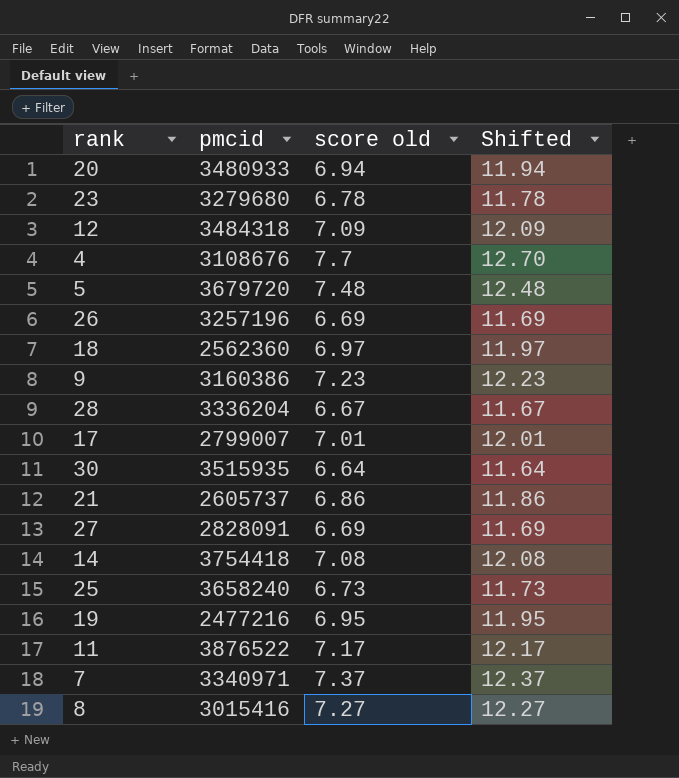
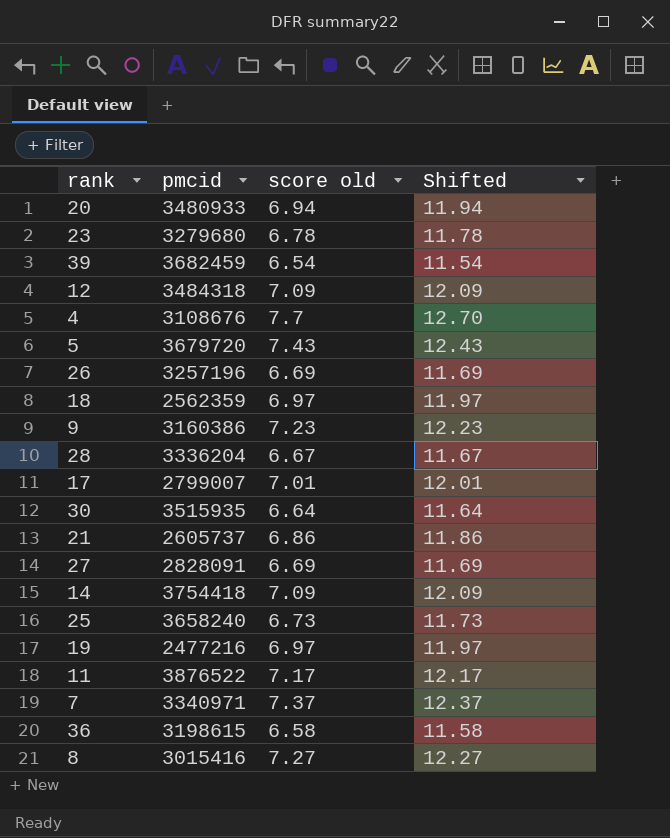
row 39: none -> 3682459 | 6.54 | 11.54
5 | score old: 7.48 -> 7.43
5 | Shifted: 12.48 -> 12.43
18 | pmcid: 2562360 -> 2562359
14 | score old: 7.08 -> 7.09
14 | Shifted: 12.08 -> 12.09
19 | score old: 6.95 -> 6.97
19 | Shifted: 11.95 -> 11.97
row 36: none -> 3198615 | 6.58 | 11.58

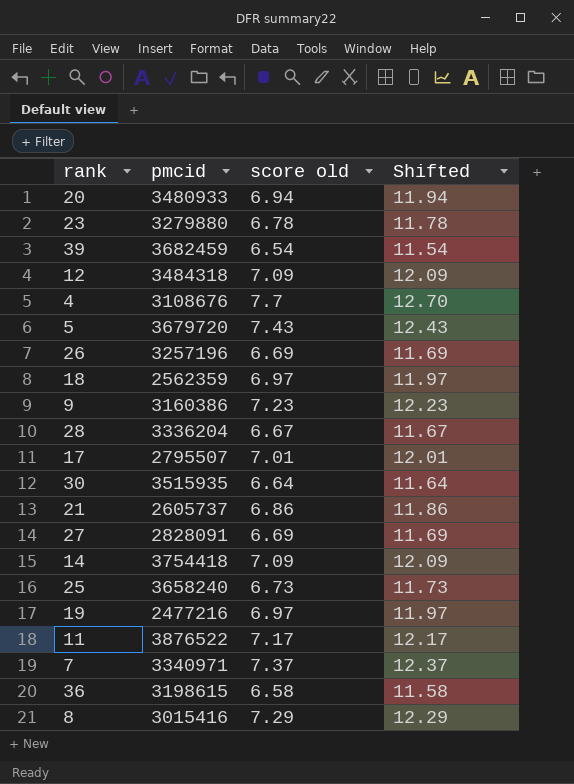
23 | pmcid: 3279680 -> 3279880
17 | pmcid: 2799007 -> 2795507
8 | score old: 7.27 -> 7.29
8 | Shifted: 12.27 -> 12.29

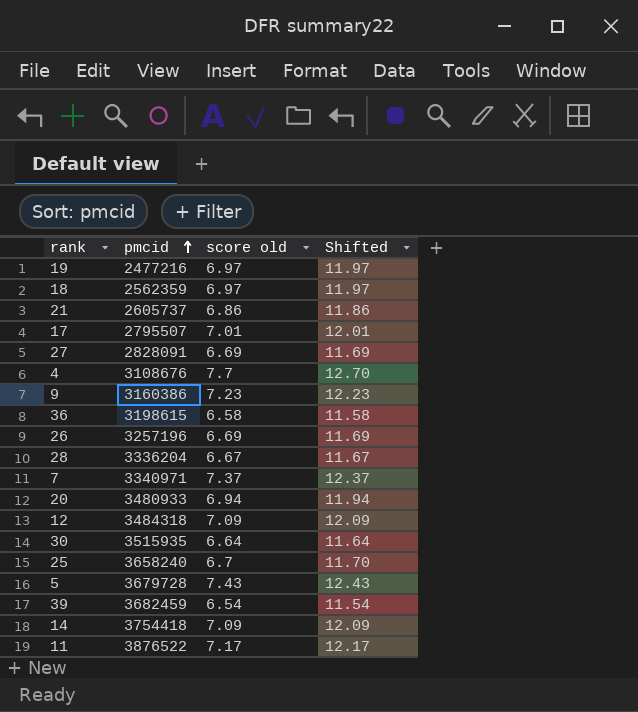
row order: none -> pmcid ascending
row 23: 3279880 | 6.78 | 11.78 -> none
row 8: 3015416 | 7.29 | 12.29 -> none
25 | score old: 6.73 -> 6.7
25 | Shifted: 11.73 -> 11.70
5 | pmcid: 3679720 -> 3679728

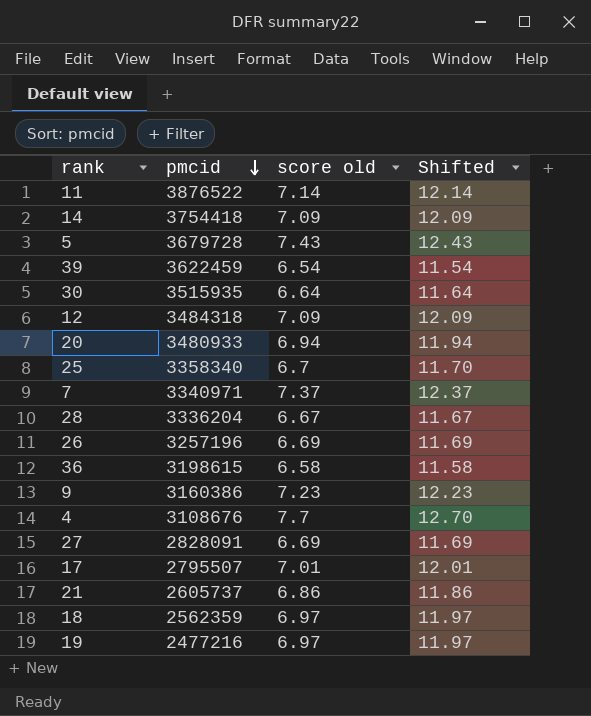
row order: pmcid ascending -> pmcid descending
11 | score old: 7.17 -> 7.14
11 | Shifted: 12.17 -> 12.14
39 | pmcid: 3682459 -> 3622459
25 | pmcid: 3658240 -> 3358340

